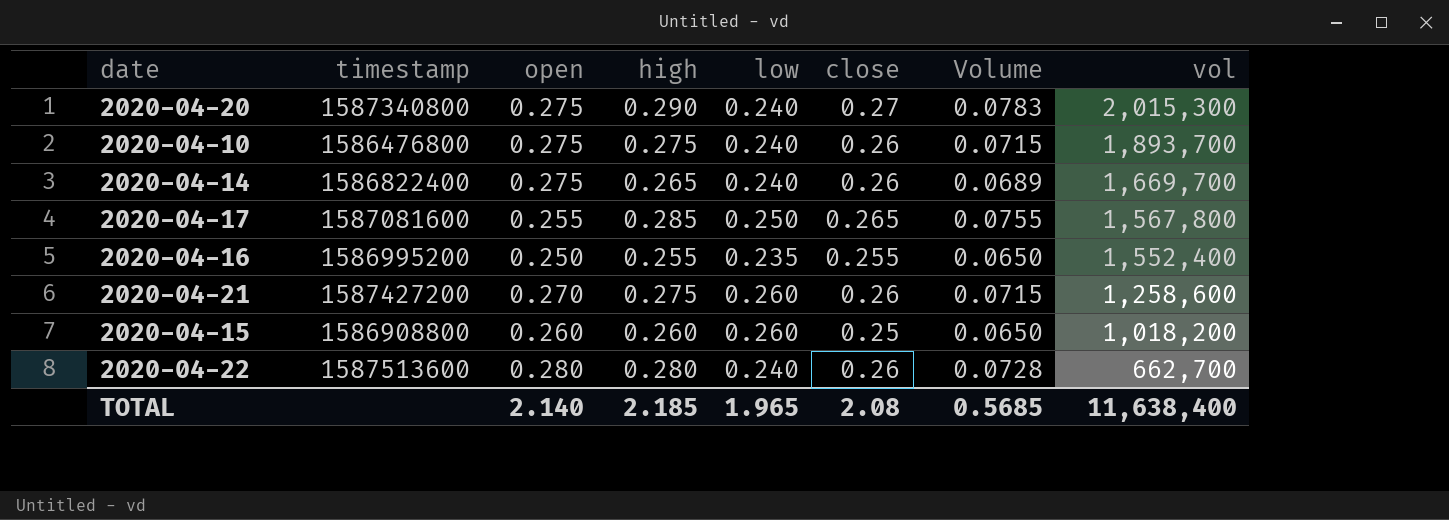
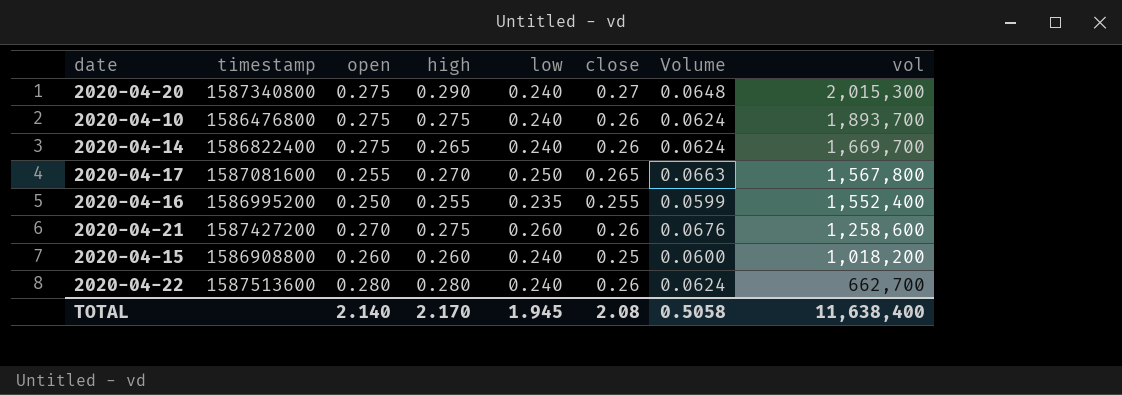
column Volume | formula: [high] * [close] -> [low] * [close]
2020-04-17 | high: 0.285 -> 0.270
2020-04-15 | low: 0.260 -> 0.240
TOTAL | high: 2.185 -> 2.170
TOTAL | low: 1.965 -> 1.945
TOTAL | Volume: 0.5685 -> 0.5058

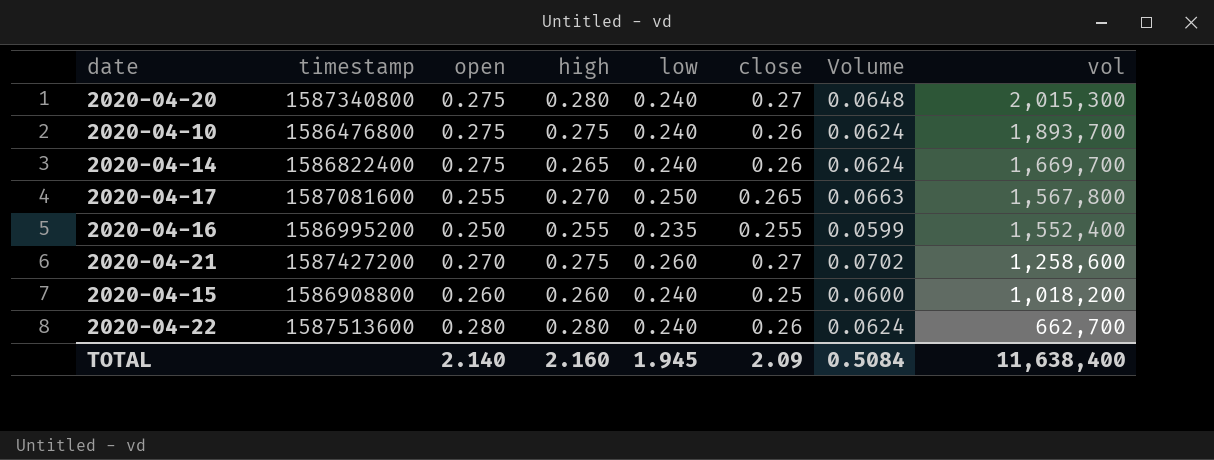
2020-04-20 | high: 0.290 -> 0.280
2020-04-21 | close: 0.26 -> 0.27
2020-04-21 | Volume: 0.0676 -> 0.0702
TOTAL | high: 2.170 -> 2.160
TOTAL | close: 2.08 -> 2.09
TOTAL | Volume: 0.5058 -> 0.5084

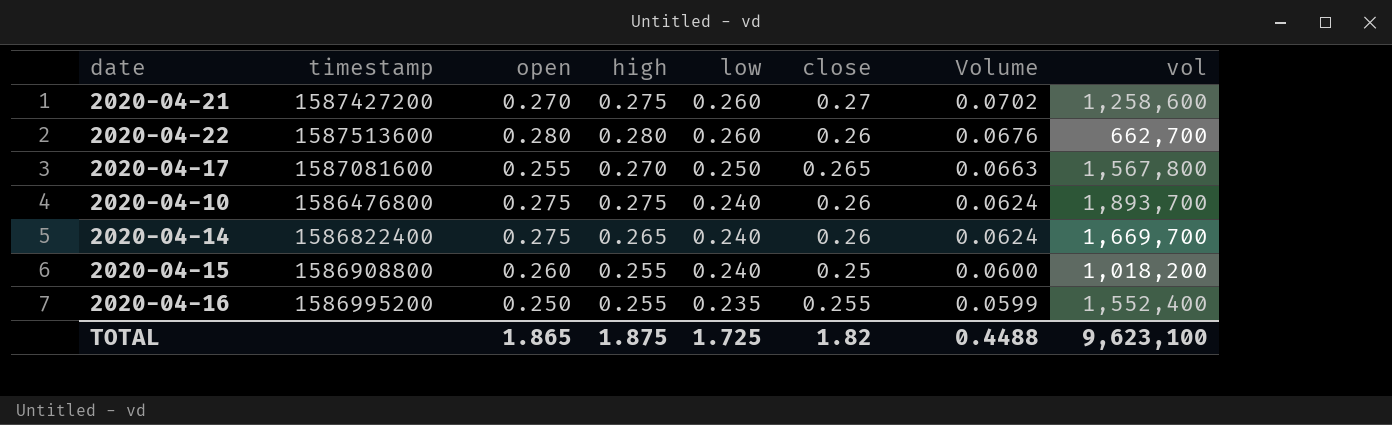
row order: vol descending -> low descending
row 2020-04-20: 1587340800 | 0.275 | 0.280 | 0.240 | 0.27 | 0.0648 | 2,015,300 -> none
2020-04-22 | low: 0.240 -> 0.260
2020-04-22 | Volume: 0.0624 -> 0.0676
2020-04-15 | high: 0.260 -> 0.255
TOTAL | open: 2.140 -> 1.865
TOTAL | high: 2.160 -> 1.875
TOTAL | low: 1.945 -> 1.725
TOTAL | close: 2.09 -> 1.82
TOTAL | Volume: 0.5084 -> 0.4488
TOTAL | vol: 11,638,400 -> 9,623,100

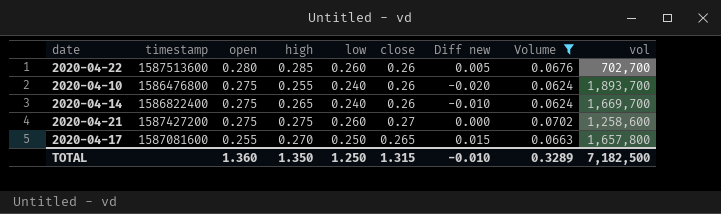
filter: none -> Volume >= 0.0624
row order: low descending -> open descending
column Diff new | formula: none -> [high] - [open]
2020-04-22 | high: 0.280 -> 0.285
2020-04-22 | vol: 662,700 -> 702,700
2020-04-10 | high: 0.275 -> 0.255
2020-04-21 | open: 0.270 -> 0.275
2020-04-17 | vol: 1,567,800 -> 1,657,800
TOTAL | open: 1.865 -> 1.360
TOTAL | high: 1.875 -> 1.350
TOTAL | low: 1.725 -> 1.250
TOTAL | close: 1.82 -> 1.315
TOTAL | Volume: 0.4488 -> 0.3289
TOTAL | vol: 9,623,100 -> 7,182,500

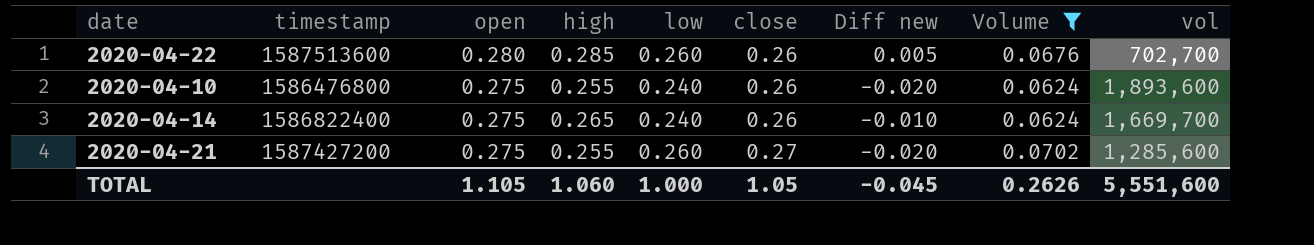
row 2020-04-17: 1587081600 | 0.255 | 0.270 | 0.250 | 0.265 | 0.015 | 0.0663 | 1,657,800 -> none
2020-04-10 | vol: 1,893,700 -> 1,893,600
2020-04-21 | high: 0.275 -> 0.255
2020-04-21 | Diff new: 0.000 -> -0.020
2020-04-21 | vol: 1,258,600 -> 1,285,600
TOTAL | open: 1.360 -> 1.105
TOTAL | high: 1.350 -> 1.060
TOTAL | low: 1.250 -> 1.000
TOTAL | close: 1.315 -> 1.05
TOTAL | Diff new: -0.010 -> -0.045
TOTAL | Volume: 0.3289 -> 0.2626
TOTAL | vol: 7,182,500 -> 5,551,600

